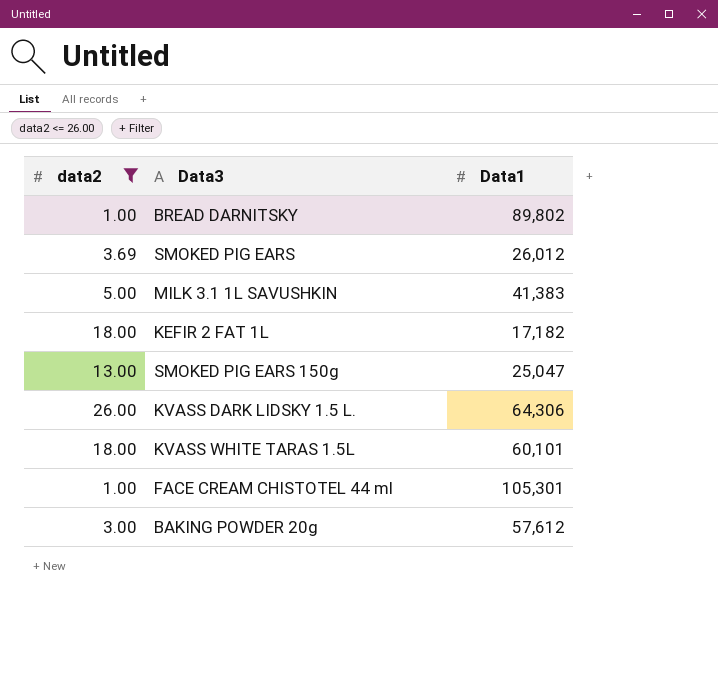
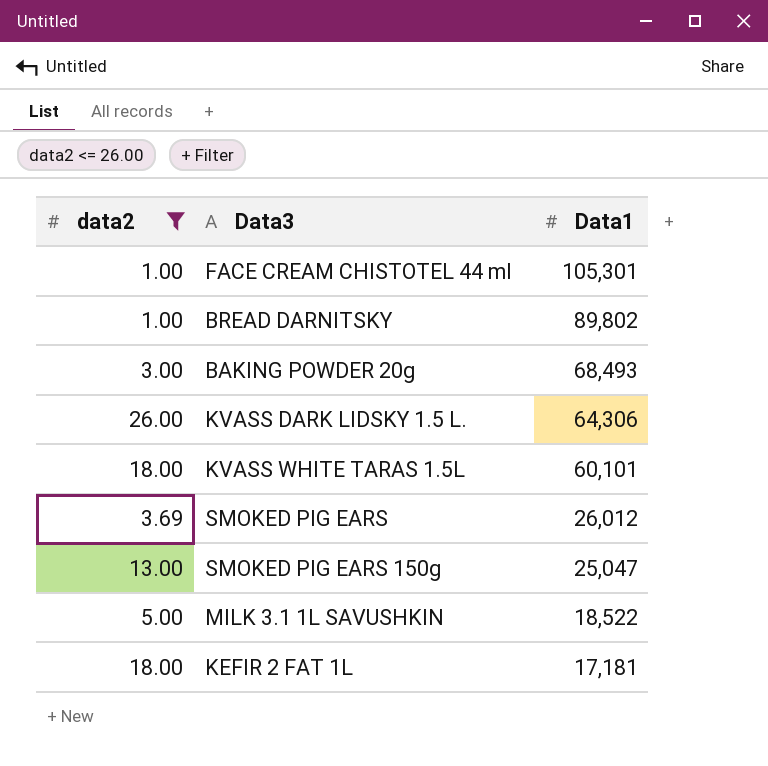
row order: none -> Data1 descending
BAKING POWDER 20g | Data1: 57,612 -> 68,493
MILK 3.1 1L SAVUSHKIN | Data1: 41,383 -> 18,522
KEFIR 2 FAT 1L | Data1: 17,182 -> 17,181

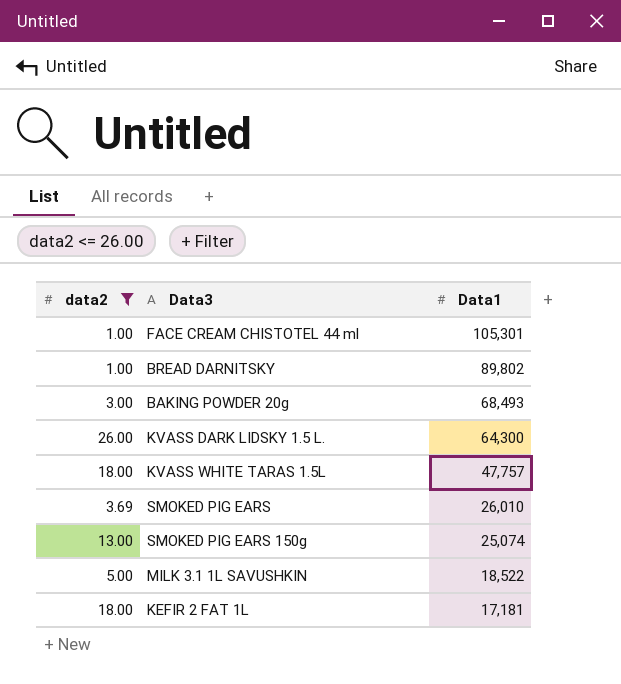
KVASS DARK LIDSKY 1.5 L. | Data1: 64,306 -> 64,300
KVASS WHITE TARAS 1.5L | Data1: 60,101 -> 47,757
SMOKED PIG EARS | Data1: 26,012 -> 26,010
SMOKED PIG EARS 150g | Data1: 25,047 -> 25,074

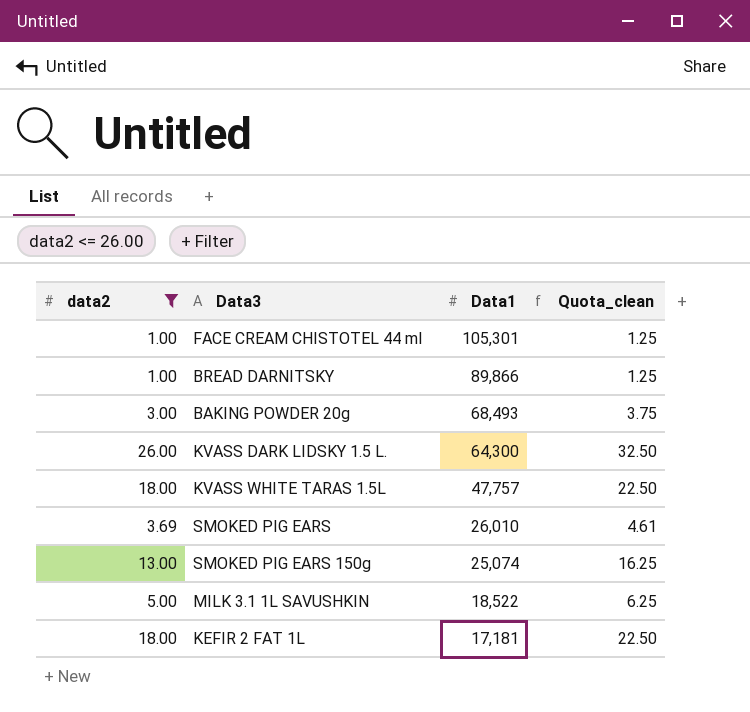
column Quota_clean | formula: none -> [data2] * 1.25
BREAD DARNITSKY | Data1: 89,802 -> 89,866

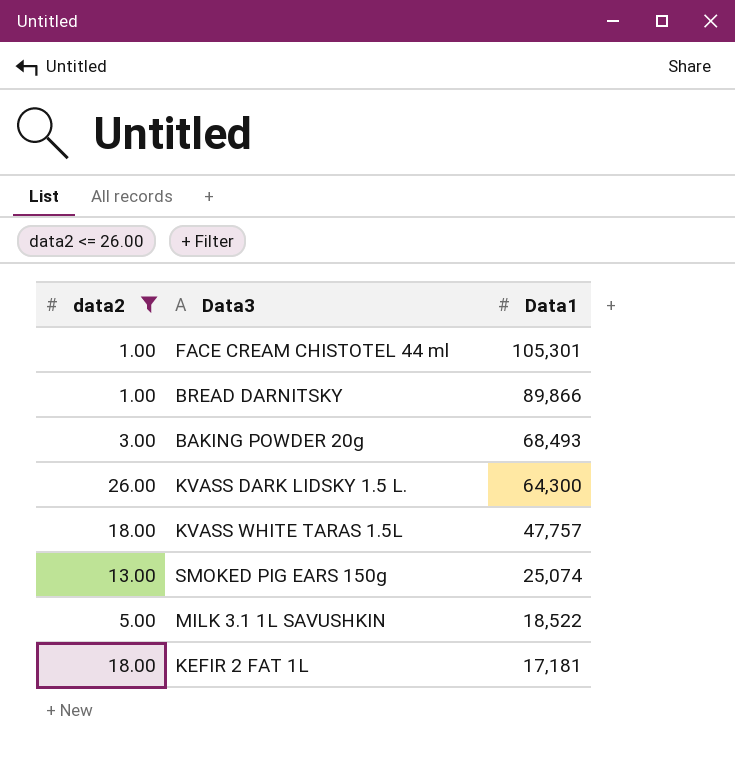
column Quota_clean | formula: [data2] * 1.25 -> none
row SMOKED PIG EARS: 3.69 | 26,010 | 4.61 -> none

